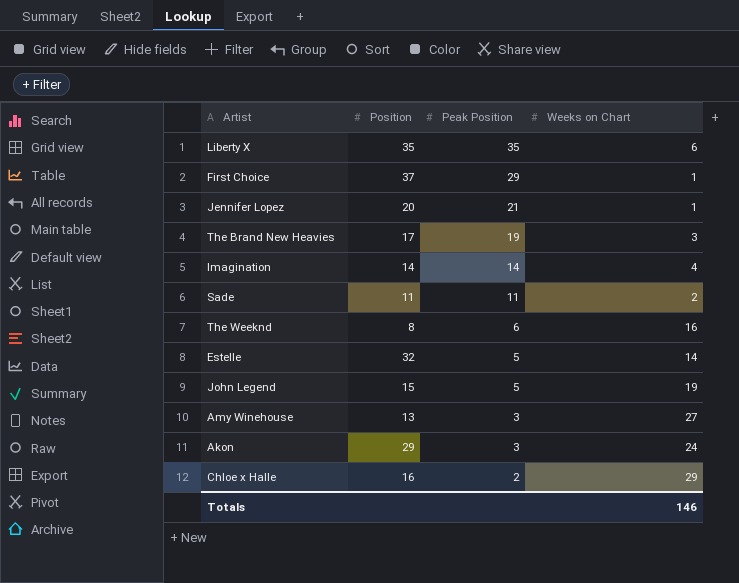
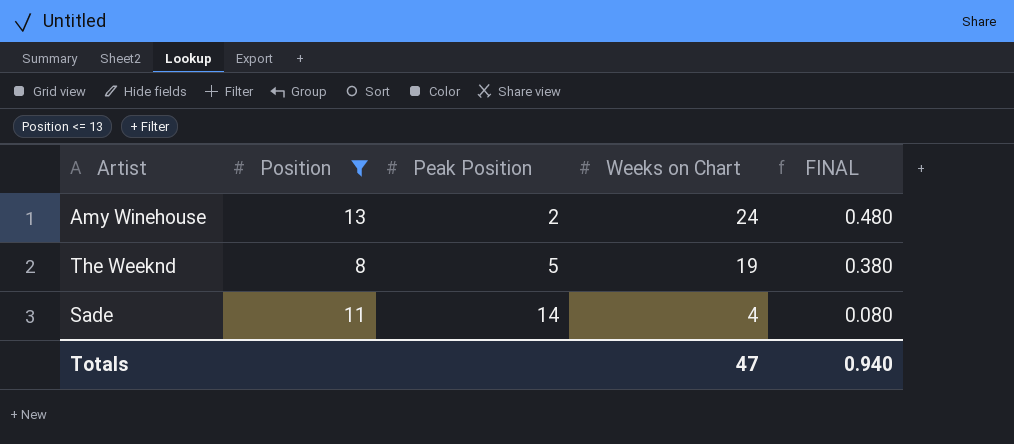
filter: none -> Position <= 13
row order: Peak Position descending -> Peak Position ascending
column FINAL | formula: none -> [Weeks on Chart] * 0.02
Amy Winehouse | Peak Position: 3 -> 2
Amy Winehouse | Weeks on Chart: 27 -> 24
The Weeknd | Peak Position: 6 -> 5
The Weeknd | Weeks on Chart: 16 -> 19
Sade | Peak Position: 11 -> 14
Sade | Weeks on Chart: 2 -> 4
Totals | Weeks on Chart: 146 -> 47

